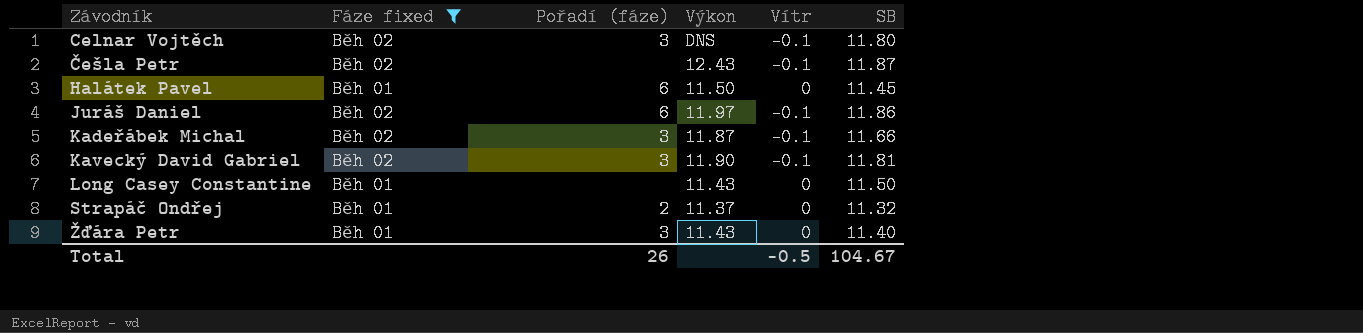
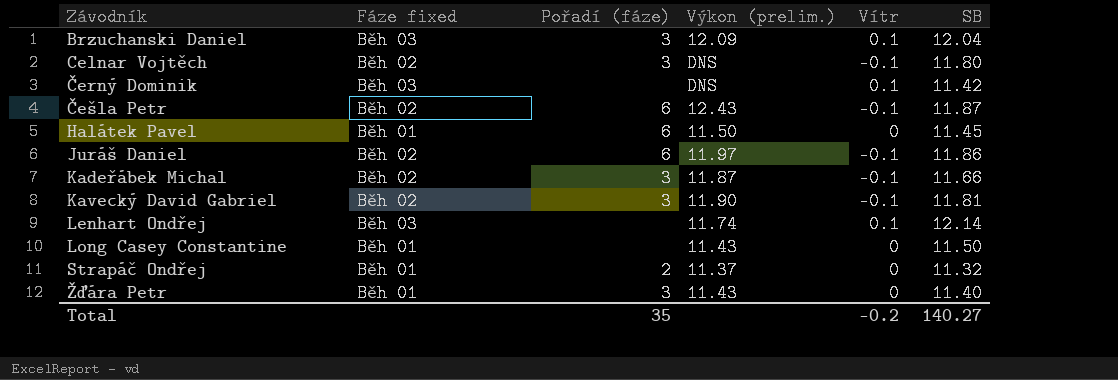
filter: Fáze fixed != Běh 03 -> none
column name: Výkon -> Výkon (prelim.)
Češla Petr | Pořadí (fáze): none -> 6
Total | Pořadí (fáze): 26 -> 35
Total | Vítr: -0.5 -> -0.2
Total | SB: 104.67 -> 140.27

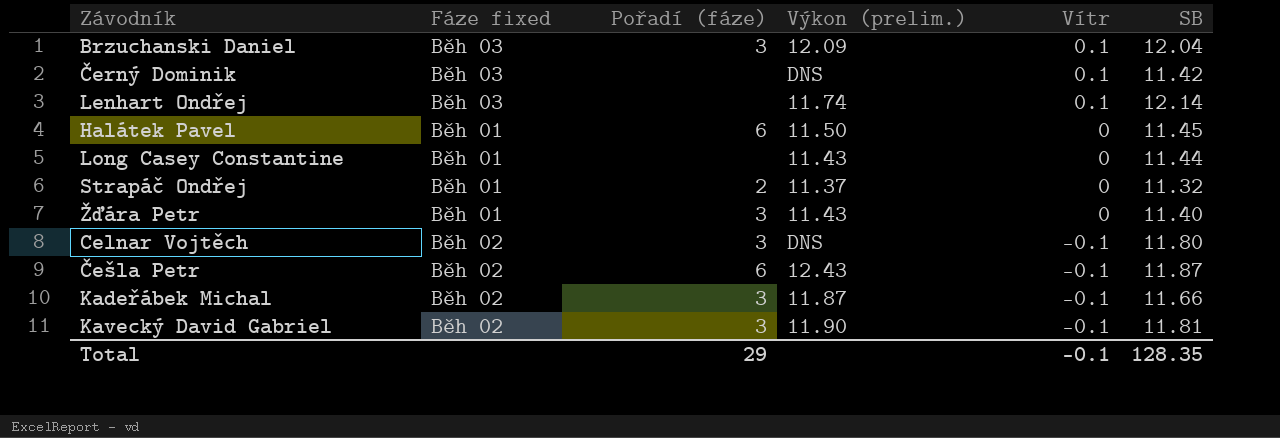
row order: Závodník ascending -> Vítr descending
row Juráš Daniel: Běh 02 | 6 | 11.97 | -0.1 | 11.86 -> none
Long Casey Constantine | SB: 11.50 -> 11.44
Total | Pořadí (fáze): 35 -> 29
Total | Vítr: -0.2 -> -0.1
Total | SB: 140.27 -> 128.35

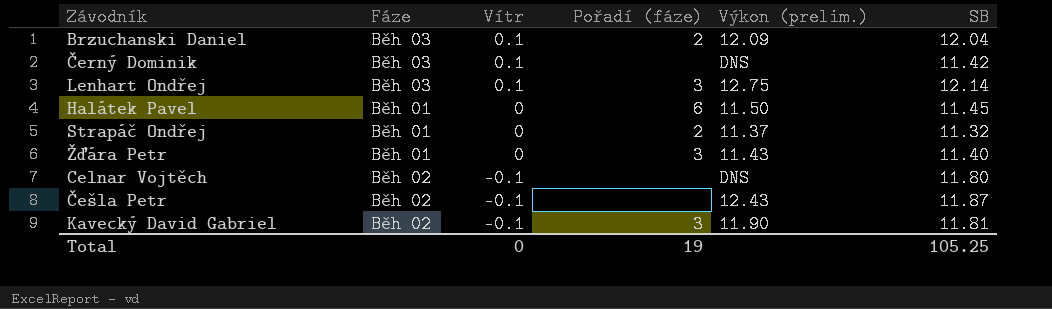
column name: Fáze fixed -> Fáze
column Vítr | position: 5 -> 3
row Long Casey Constantine: Běh 01 | none | 11.43 | 0 | 11.44 -> none
row Kadeřábek Michal: Běh 02 | 3 | 11.87 | -0.1 | 11.66 -> none
Brzuchanski Daniel | Pořadí (fáze): 3 -> 2
Lenhart Ondřej | Pořadí (fáze): none -> 3
Lenhart Ondřej | Výkon (prelim.): 11.74 -> 12.75
Celnar Vojtěch | Pořadí (fáze): 3 -> none
Češla Petr | Pořadí (fáze): 6 -> none
Total | Vítr: -0.1 -> 0
Total | Pořadí (fáze): 29 -> 19
Total | SB: 128.35 -> 105.25

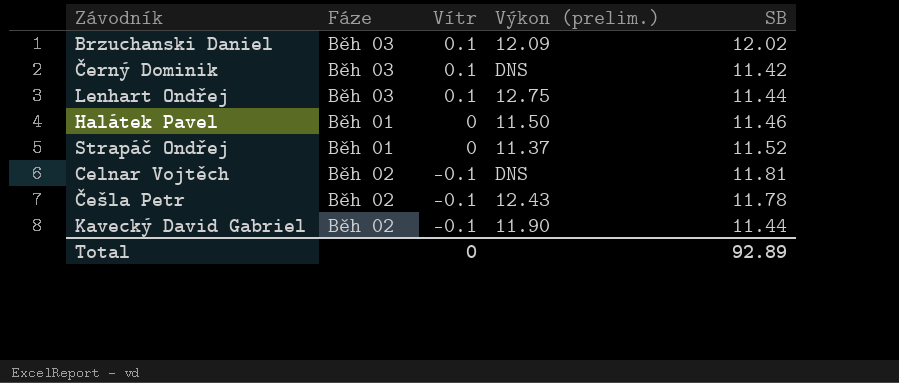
column Pořadí (fáze) | position: 4 -> none
row Žďára Petr: Běh 01 | 0 | 3 | 11.43 | 11.40 -> none
Brzuchanski Daniel | SB: 12.04 -> 12.02
Lenhart Ondřej | SB: 12.14 -> 11.44
Halátek Pavel | SB: 11.45 -> 11.46
Strapáč Ondřej | SB: 11.32 -> 11.52
Celnar Vojtěch | SB: 11.80 -> 11.81
Češla Petr | SB: 11.87 -> 11.78
Kavecký David Gabriel | SB: 11.81 -> 11.44
Total | SB: 105.25 -> 92.89

